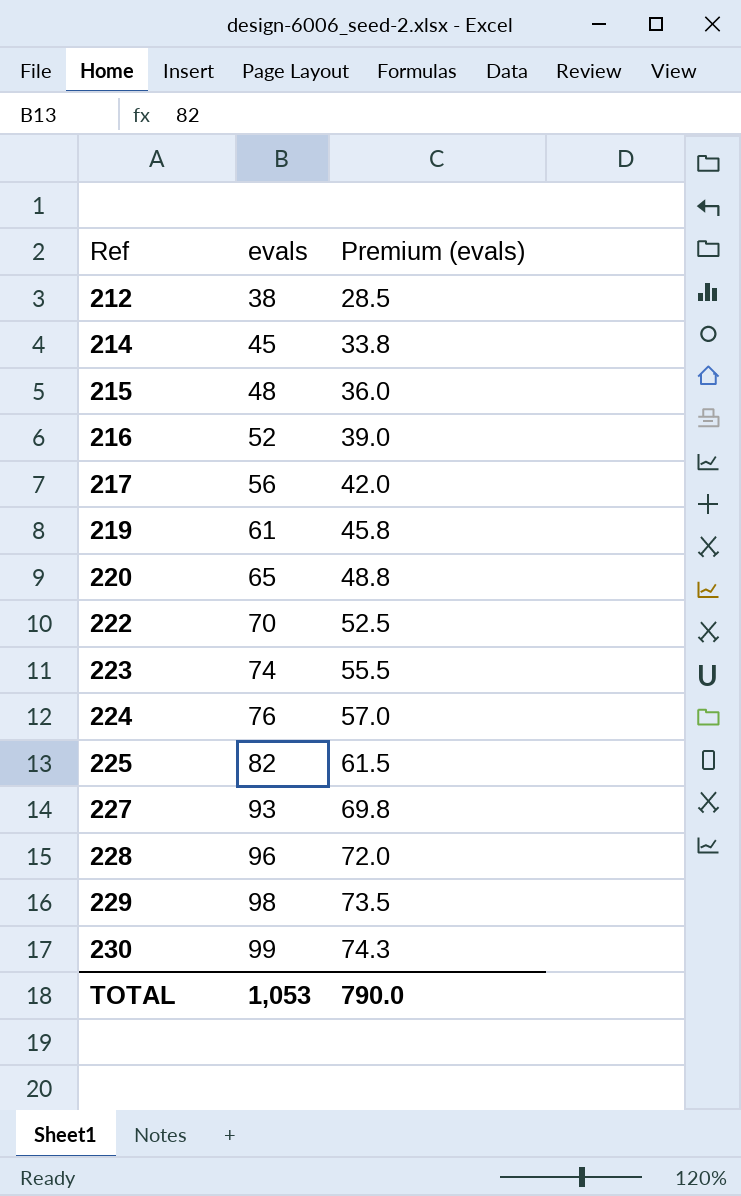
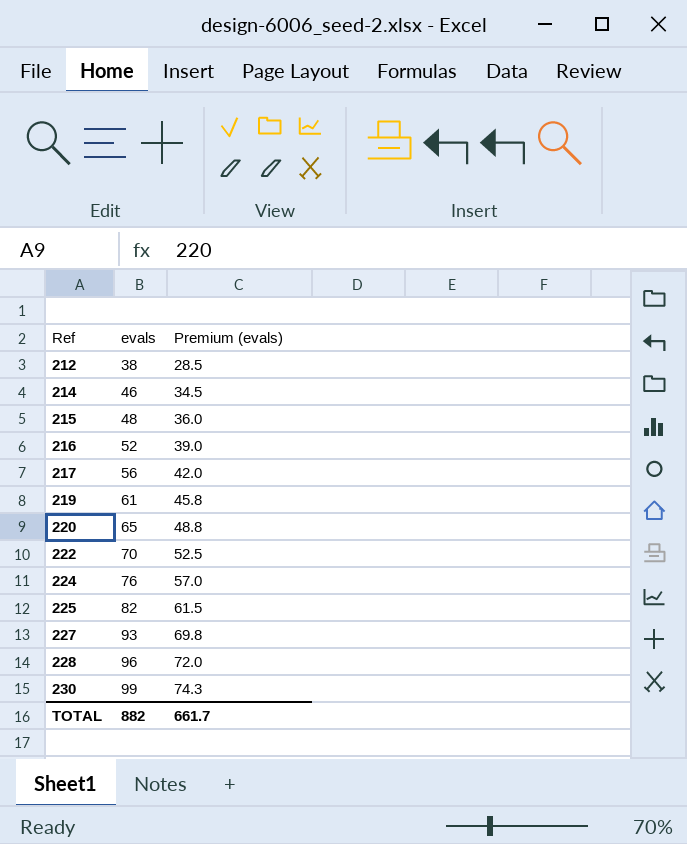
row 223: 74 | 55.5 -> none
row 229: 98 | 73.5 -> none
214 | evals: 45 -> 46
214 | Premium (evals): 33.8 -> 34.5
TOTAL | evals: 1,053 -> 882
TOTAL | Premium (evals): 790.0 -> 661.7

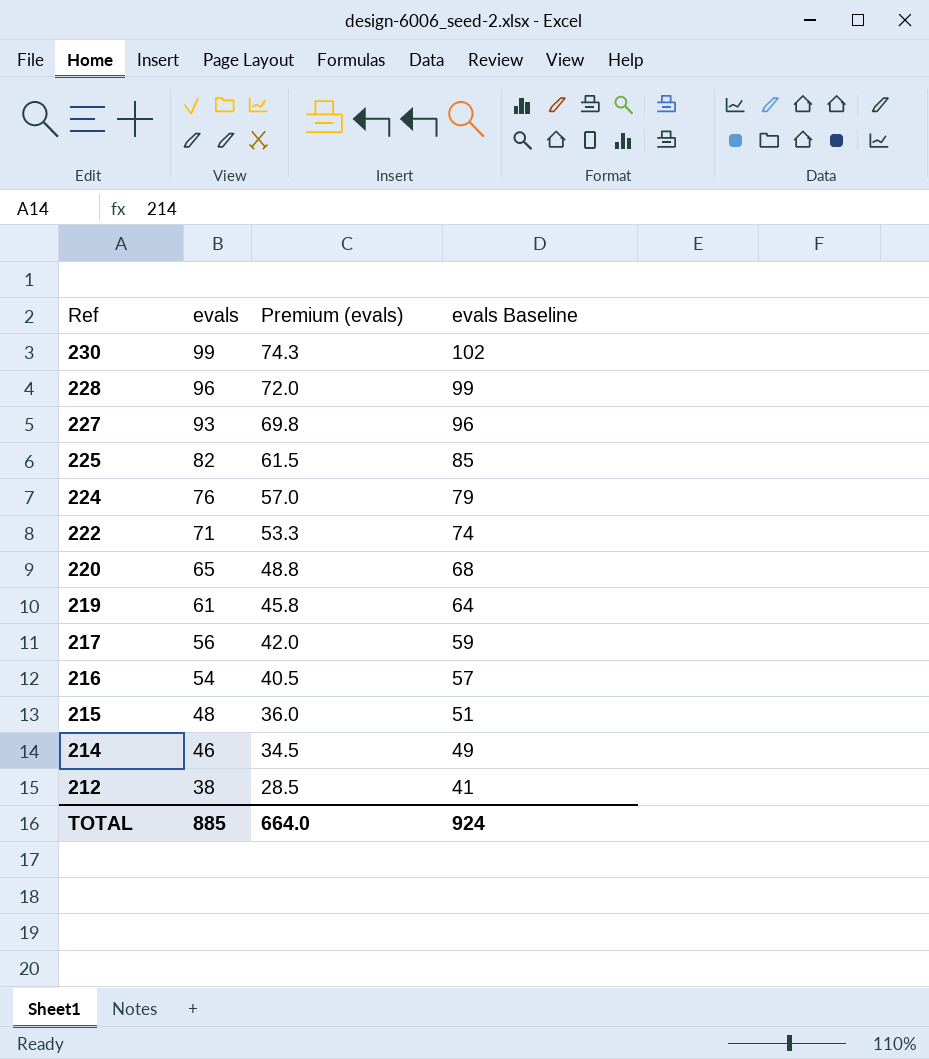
row order: Ref ascending -> Ref descending
column evals Baseline | formula: none -> [evals] + 3
222 | evals: 70 -> 71
222 | Premium (evals): 52.5 -> 53.3
216 | evals: 52 -> 54
216 | Premium (evals): 39.0 -> 40.5
TOTAL | evals: 882 -> 885
TOTAL | Premium (evals): 661.7 -> 664.0

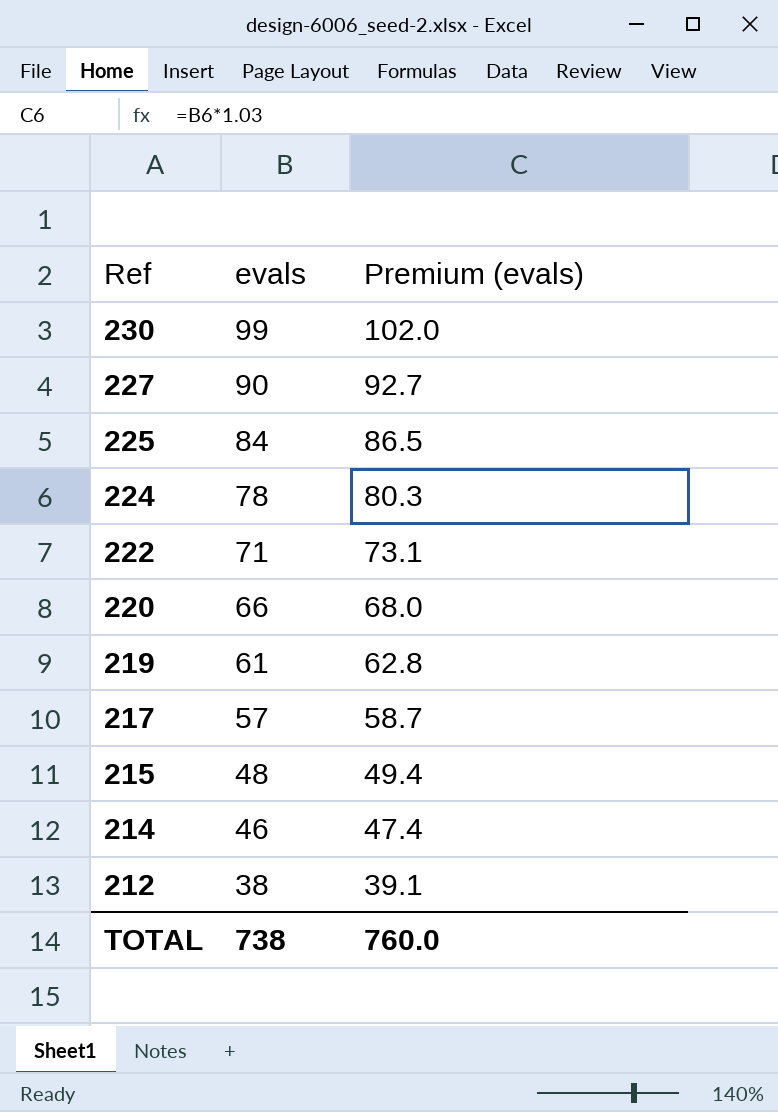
column evals Baseline | formula: [evals] + 3 -> none
column Premium (evals) | formula: [evals] * 0.75 -> [evals] * 1.03
row 228: 96 | 72.0 | 99 -> none
row 216: 54 | 40.5 | 57 -> none
227 | evals: 93 -> 90
225 | evals: 82 -> 84
224 | evals: 76 -> 78
220 | evals: 65 -> 66
217 | evals: 56 -> 57
TOTAL | evals: 885 -> 738
TOTAL | Premium (evals): 664.0 -> 760.0

